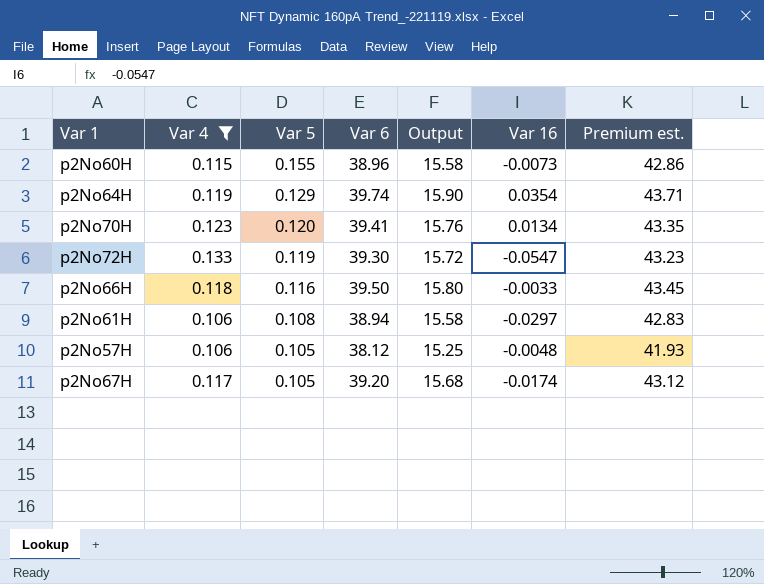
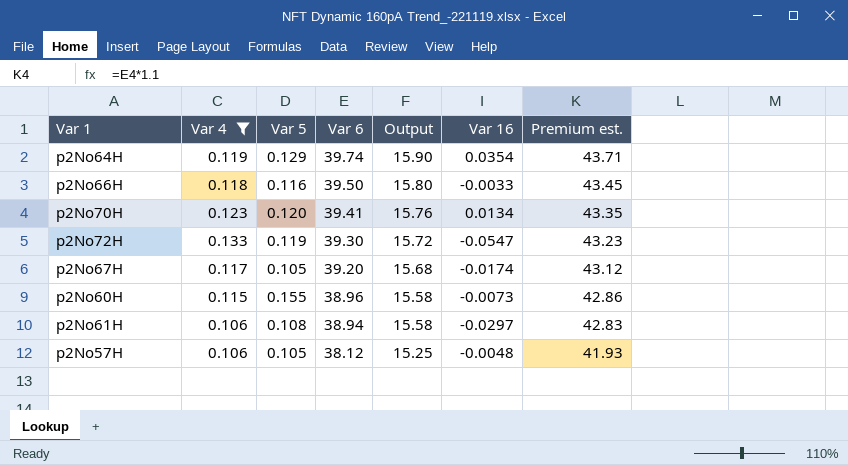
row order: Var 5 descending -> Var 6 descending

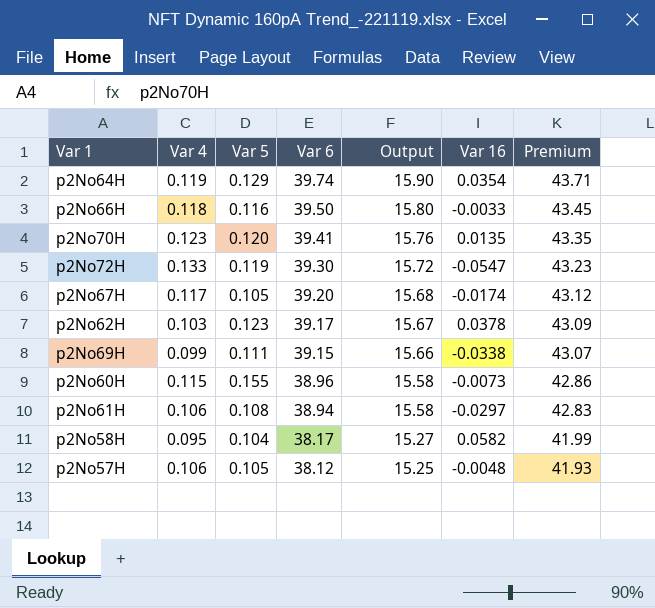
filter: Var 4 >= 0.106 -> none
column name: Premium est. -> Premium
p2No70H | Var 16: 0.0134 -> 0.0135

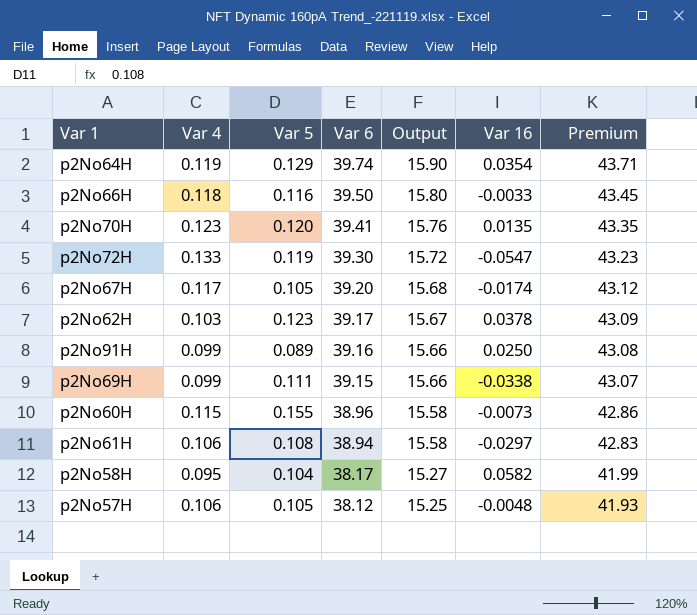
row p2No91H: none -> 0.099 | 0.089 | 39.16 | 15.66 | 0.0250 | 43.08

